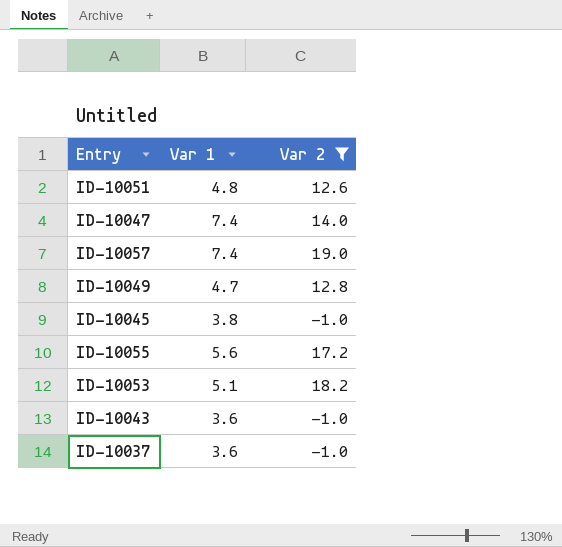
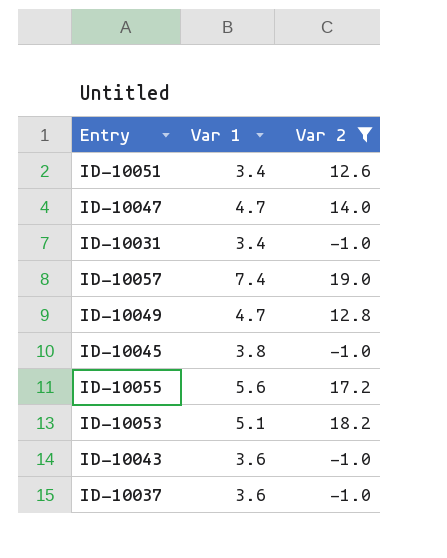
ID-10051 | Var 1: 4.8 -> 3.4
ID-10047 | Var 1: 7.4 -> 4.7
row ID-10031: none -> 3.4 | -1.0

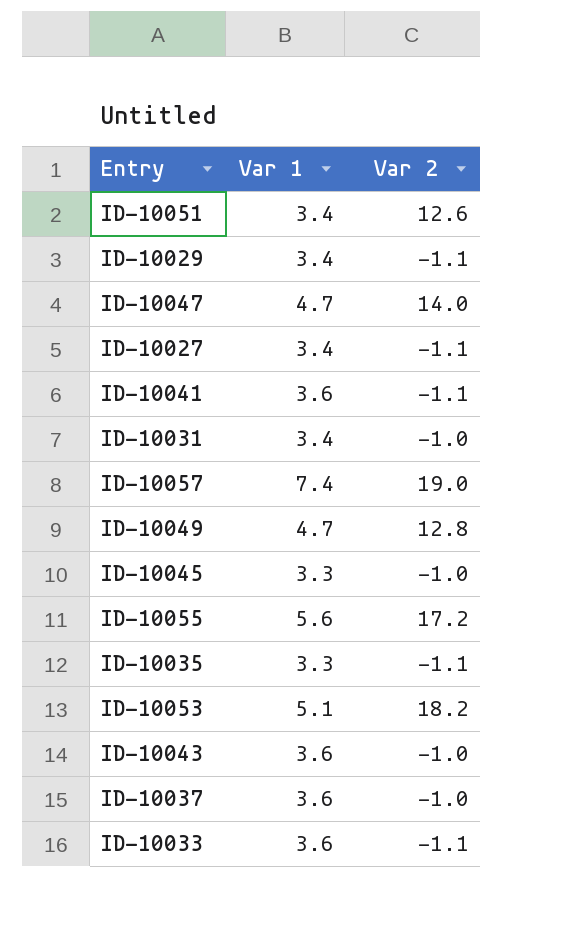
filter: Var 2 != -1.1 -> none
ID-10045 | Var 1: 3.8 -> 3.3

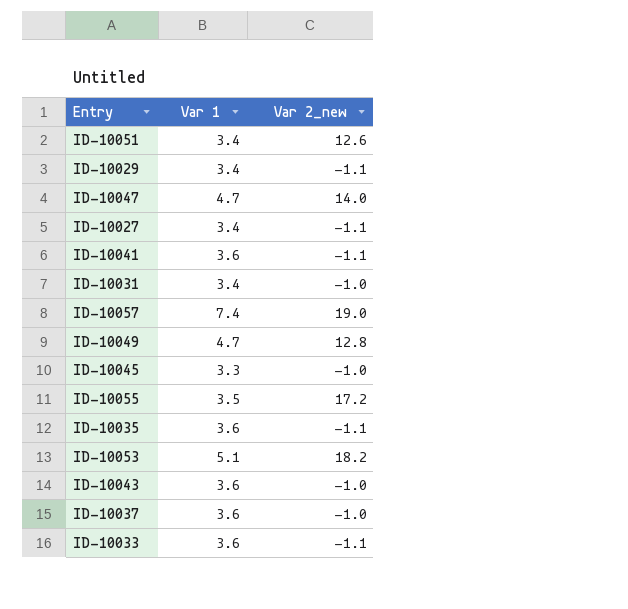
column name: Var 2 -> Var 2_new
ID-10055 | Var 1: 5.6 -> 3.5
ID-10035 | Var 1: 3.3 -> 3.6

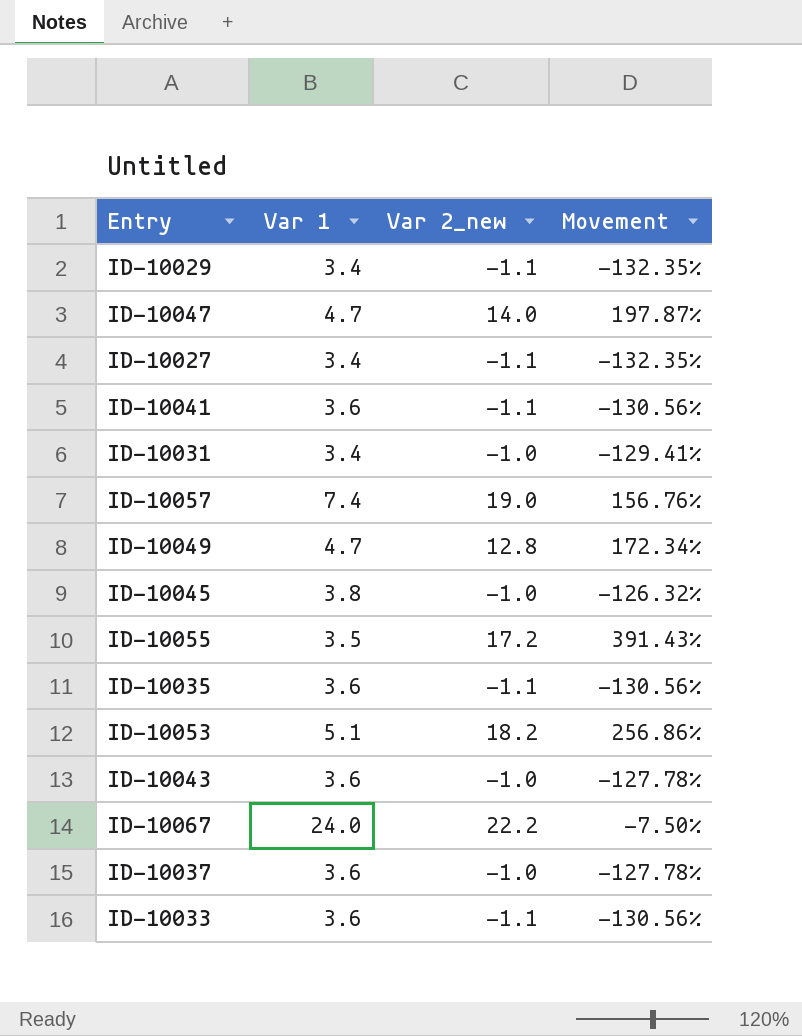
column Movement | formula: none -> ([Var 2_new] - [Var 1]) / [Var 1]
row ID-10051: 3.4 | 12.6 -> none
ID-10045 | Var 1: 3.3 -> 3.8
row ID-10067: none -> 24.0 | 22.2 | -7.50%

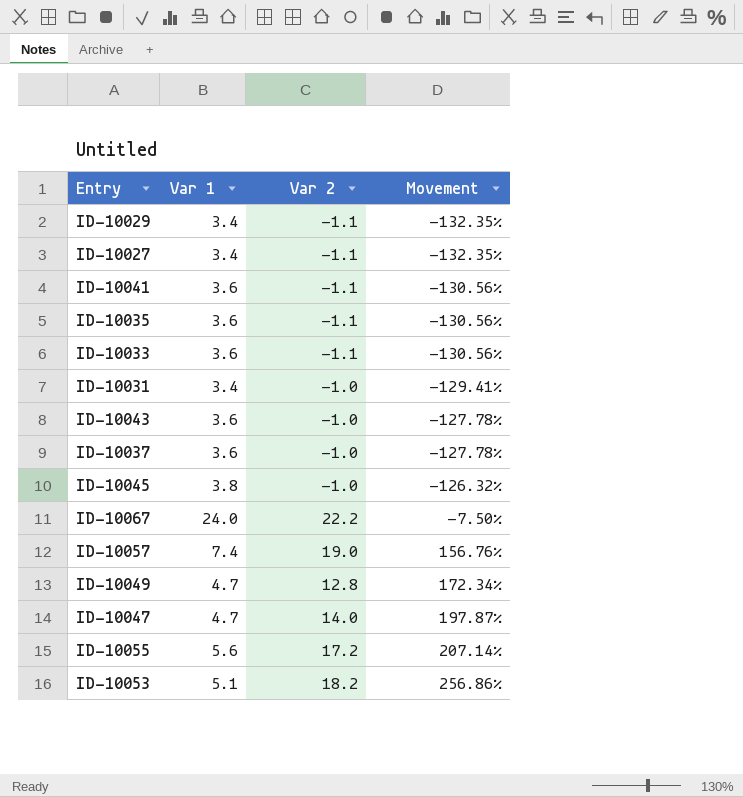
row order: none -> Movement ascending
column name: Var 2_new -> Var 2
ID-10055 | Var 1: 3.5 -> 5.6
ID-10055 | Movement: 391.43% -> 207.14%

